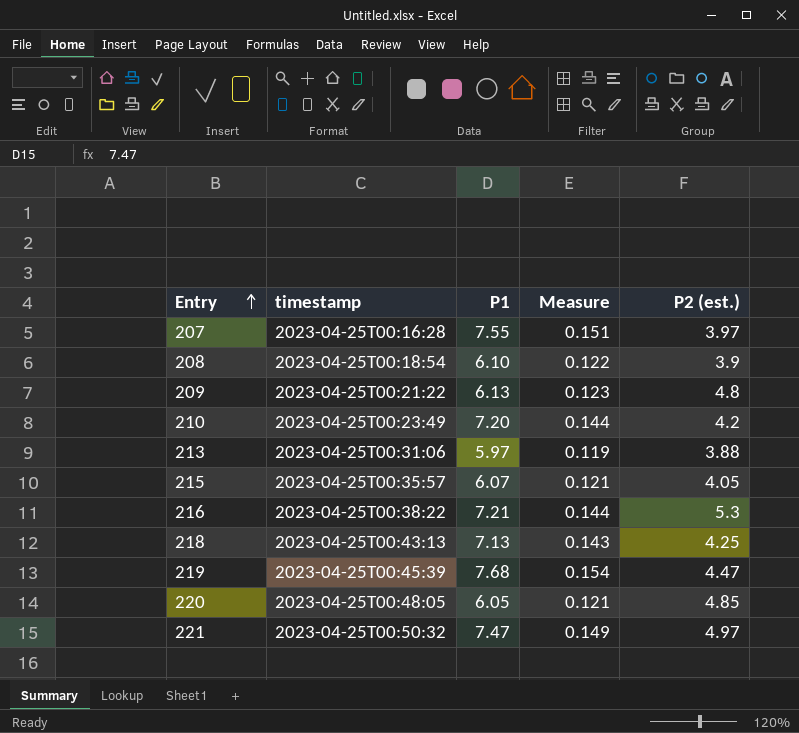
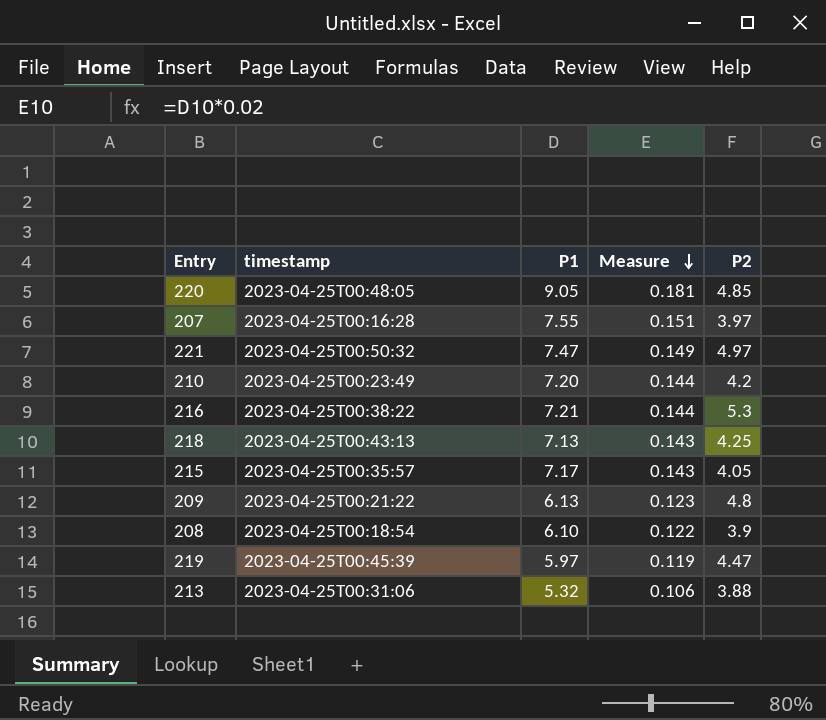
row order: Entry ascending -> Measure descending
column name: P2 (est.) -> P2
220 | P1: 6.05 -> 9.05
220 | Measure: 0.121 -> 0.181
215 | P1: 6.07 -> 7.17
215 | Measure: 0.121 -> 0.143
219 | P1: 7.68 -> 5.97
219 | Measure: 0.154 -> 0.119
213 | P1: 5.97 -> 5.32
213 | Measure: 0.119 -> 0.106

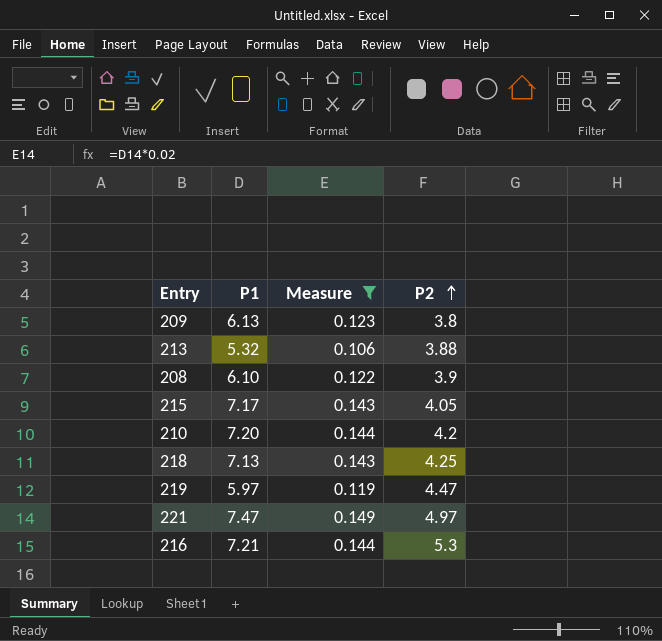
filter: none -> Measure <= 0.149
row order: Measure descending -> P2 ascending
column timestamp | position: 2 -> none
209 | P2: 4.8 -> 3.8

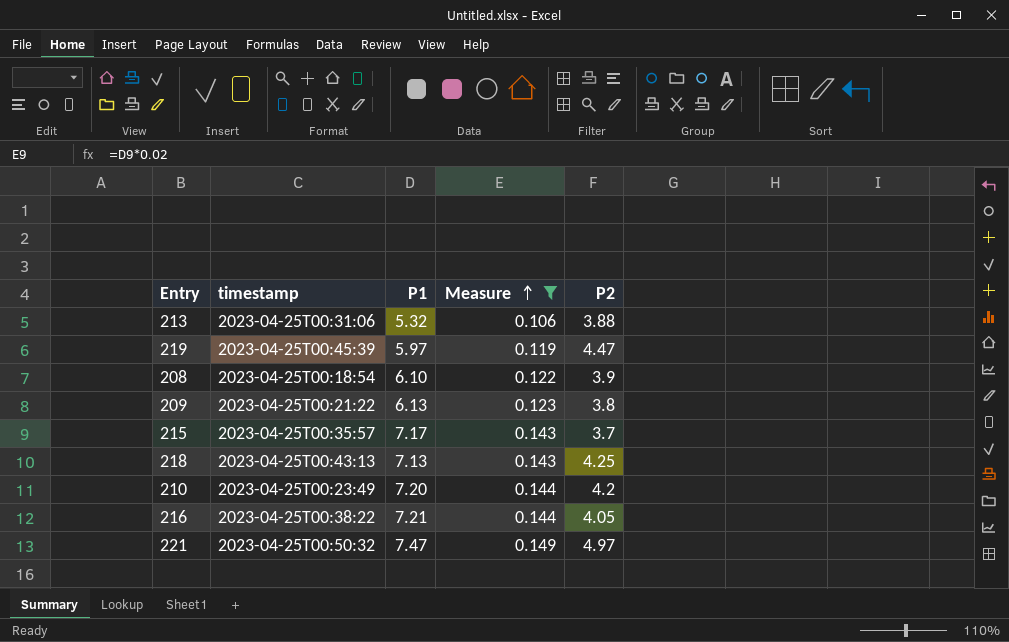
row order: P2 ascending -> Measure ascending
column timestamp | position: none -> 2
215 | P2: 4.05 -> 3.7
216 | P2: 5.3 -> 4.05

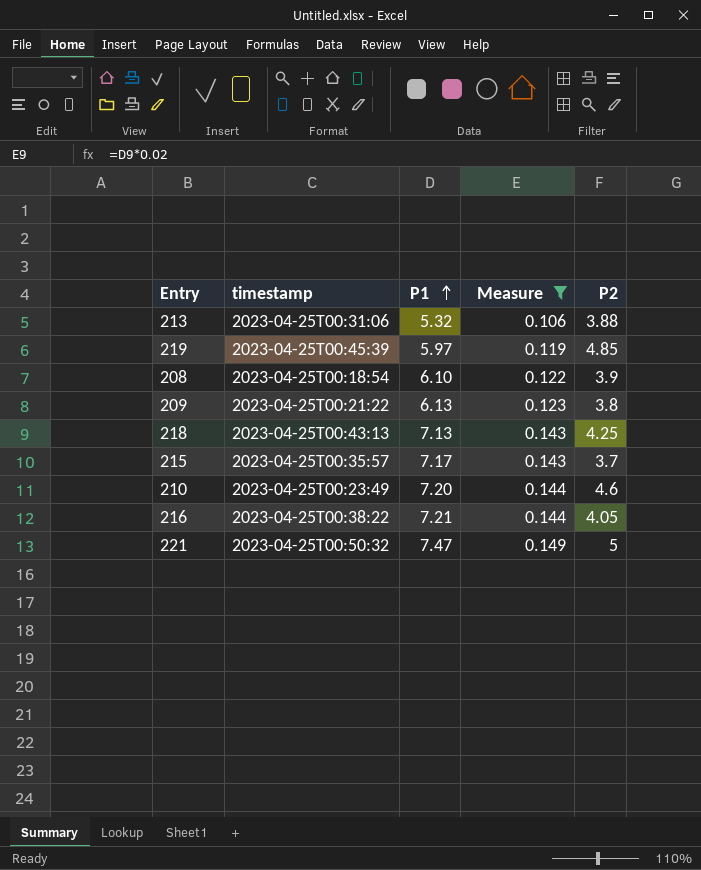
row order: Measure ascending -> P1 ascending
219 | P2: 4.47 -> 4.85
210 | P2: 4.2 -> 4.6
221 | P2: 4.97 -> 5

